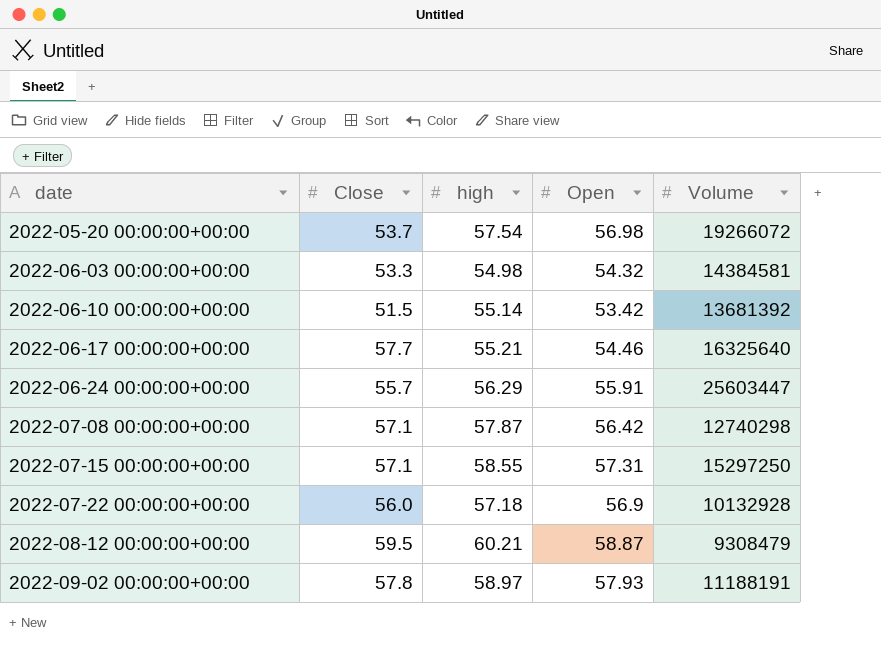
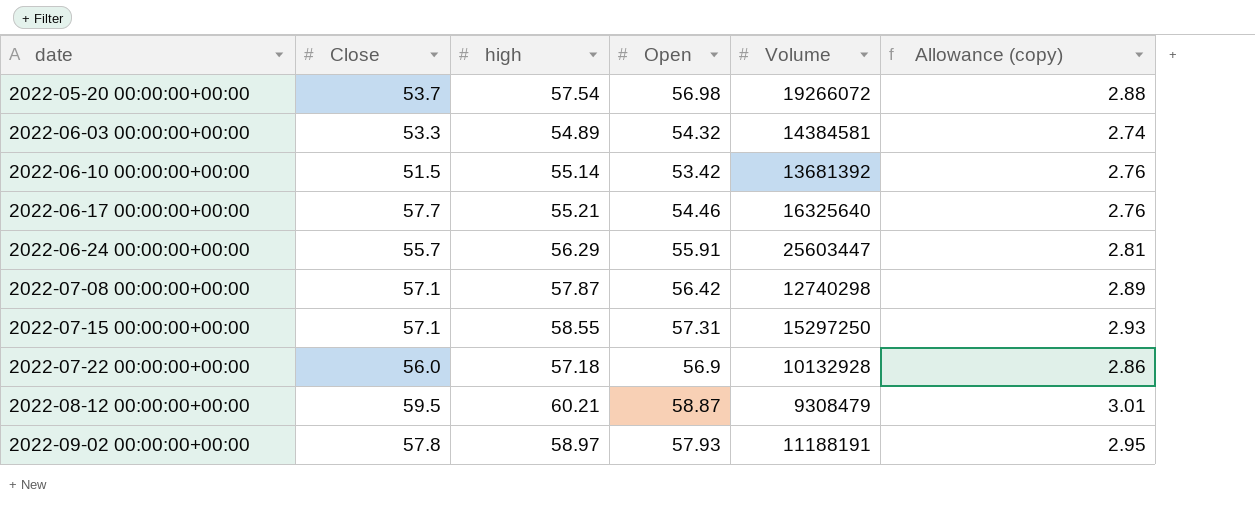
column Allowance (copy) | formula: none -> [high] * 0.05
2022-06-03 00:00:00+00:00 | high: 54.98 -> 54.89

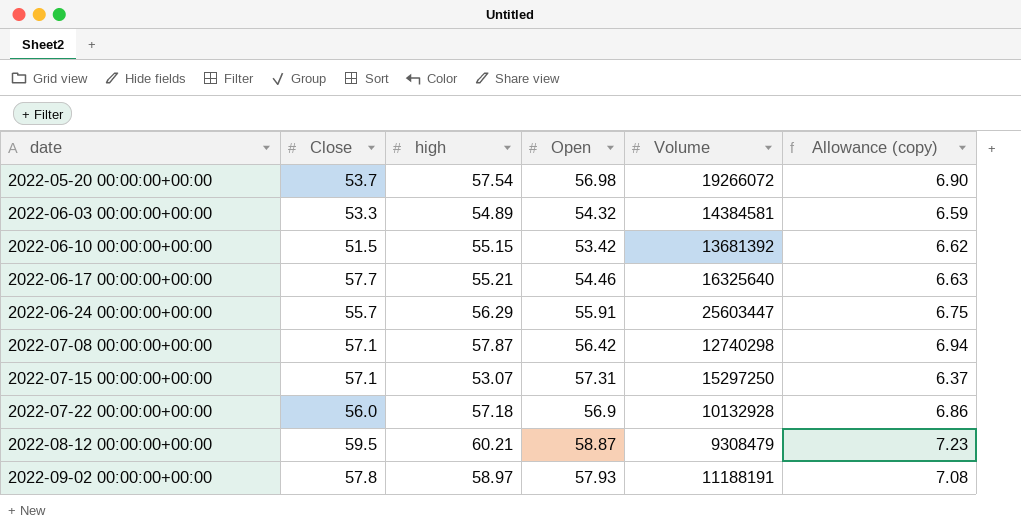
column Allowance (copy) | formula: [high] * 0.05 -> [high] * 0.12
2022-06-10 00:00:00+00:00 | high: 55.14 -> 55.15
2022-07-15 00:00:00+00:00 | high: 58.55 -> 53.07

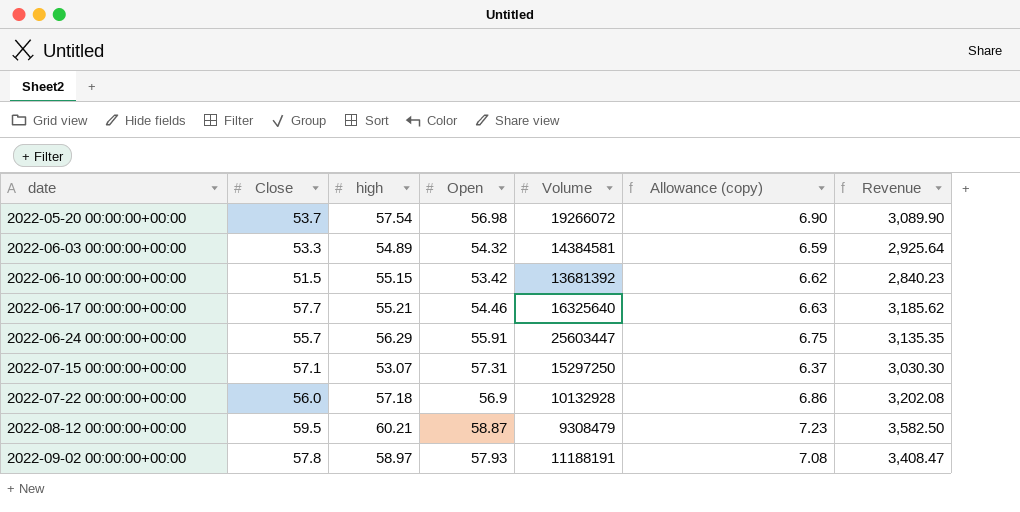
column Revenue | formula: none -> [Close] * [high]
row 2022-07-08 00:00:00+00:00: 57.1 | 57.87 | 56.42 | 12740298 | 6.94 -> none

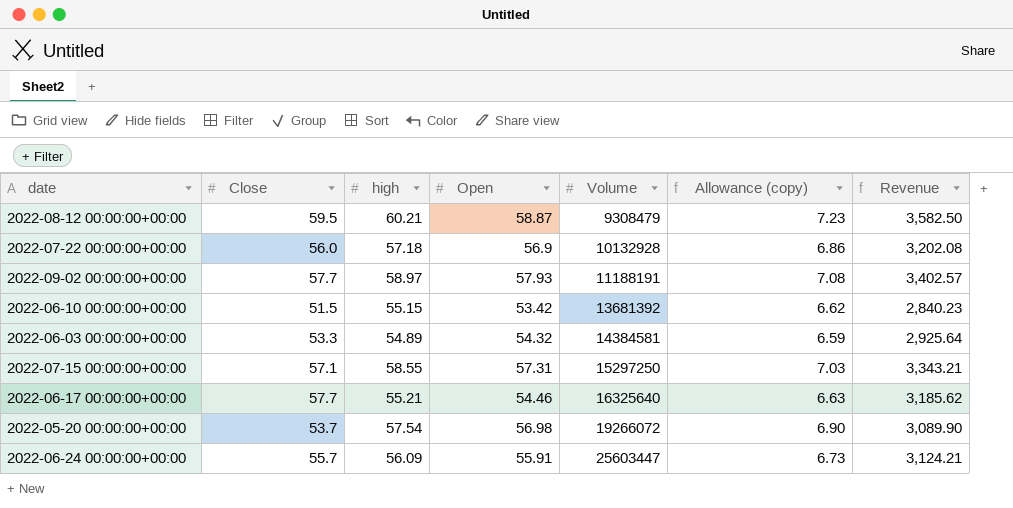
row order: date ascending -> Volume ascending
2022-09-02 00:00:00+00:00 | Close: 57.8 -> 57.7
2022-09-02 00:00:00+00:00 | Revenue: 3,408.47 -> 3,402.57
2022-07-15 00:00:00+00:00 | high: 53.07 -> 58.55
2022-07-15 00:00:00+00:00 | Allowance (copy): 6.37 -> 7.03
2022-07-15 00:00:00+00:00 | Revenue: 3,030.30 -> 3,343.21
2022-06-24 00:00:00+00:00 | high: 56.29 -> 56.09
2022-06-24 00:00:00+00:00 | Allowance (copy): 6.75 -> 6.73
2022-06-24 00:00:00+00:00 | Revenue: 3,135.35 -> 3,124.21

